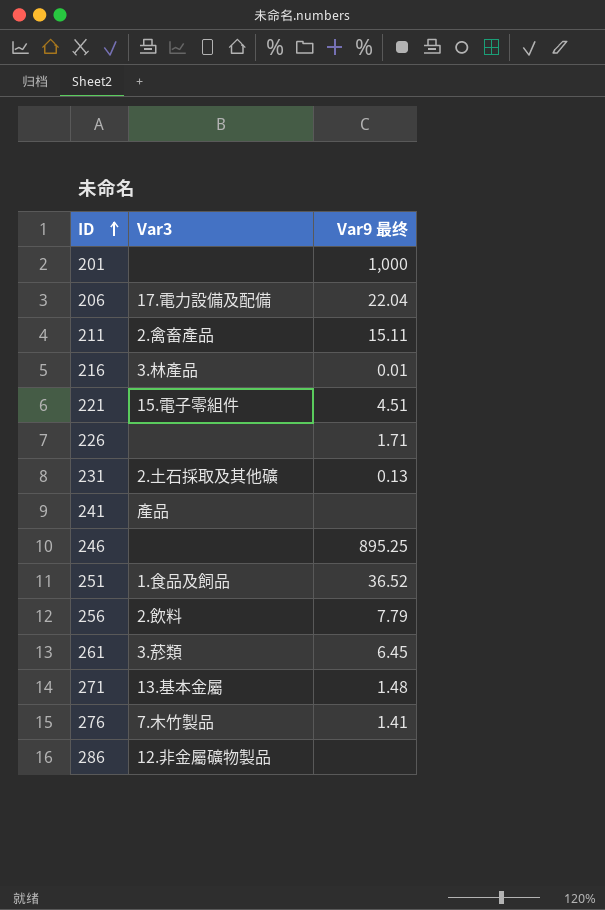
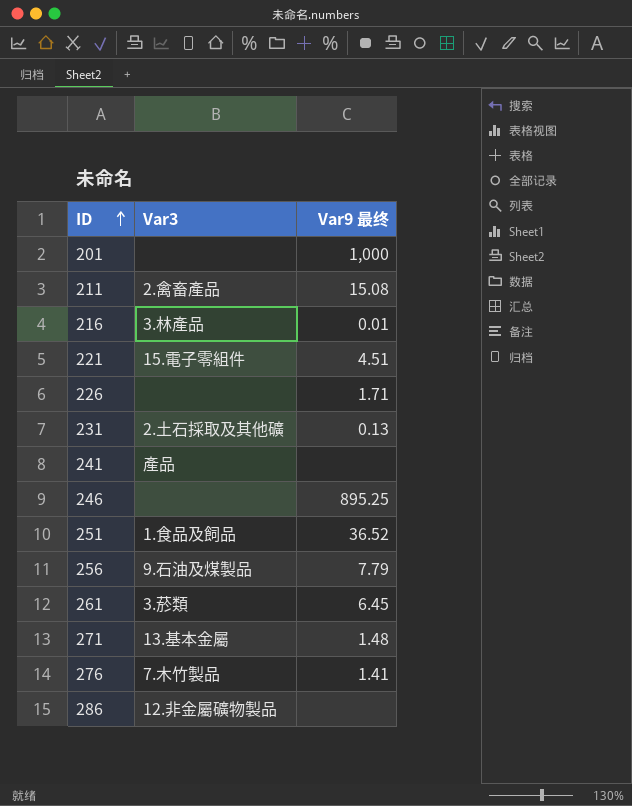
row 206: 17.電力設備及配備 | 22.04 -> none
211 | Var9 最终: 15.11 -> 15.08
256 | Var3: 2.飲料 -> 9.石油及煤製品

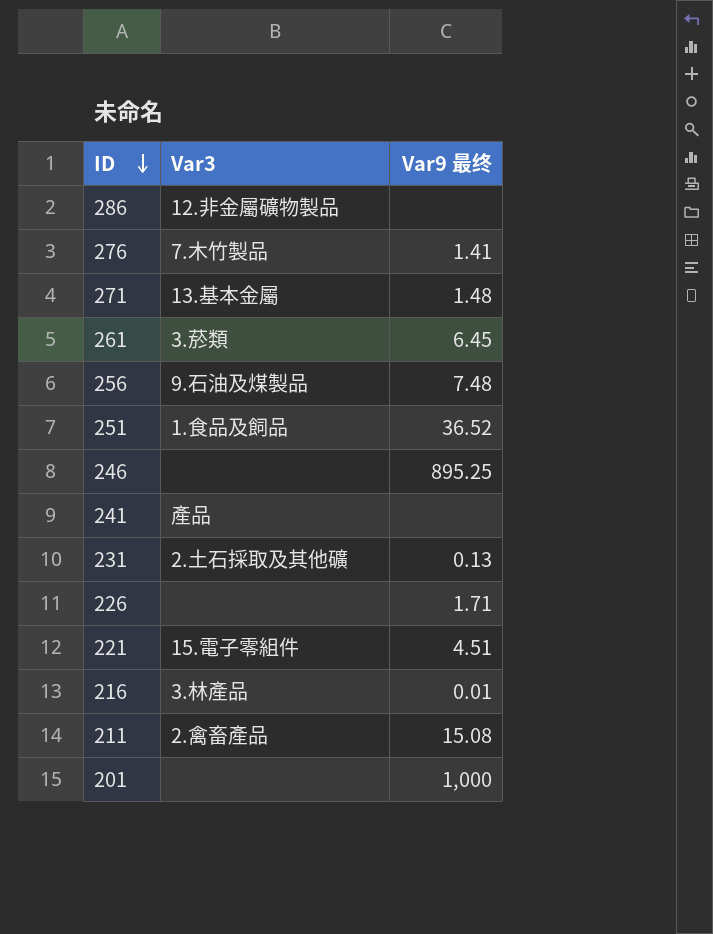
row order: ID ascending -> ID descending
256 | Var9 最终: 7.79 -> 7.48

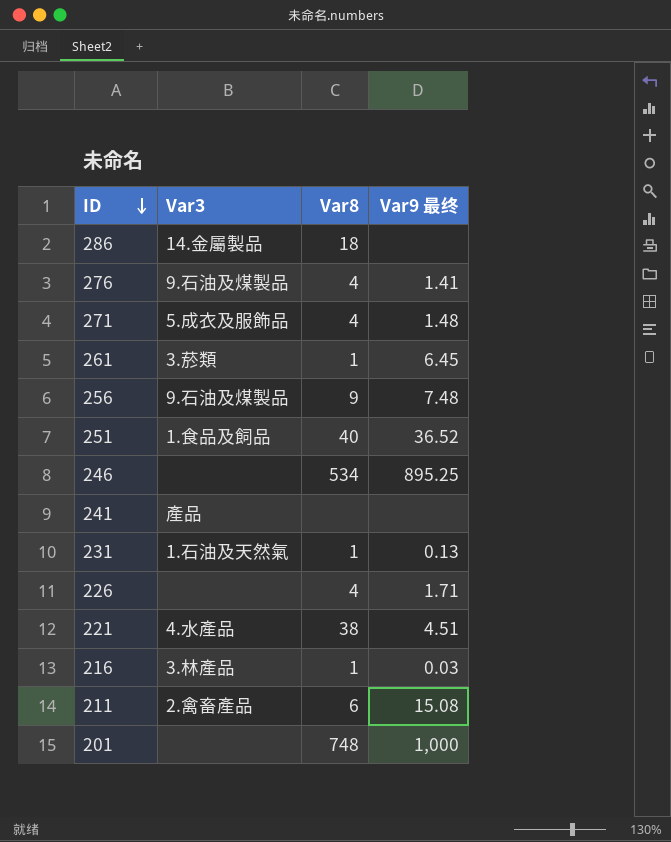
column Var8 | position: none -> 3
286 | Var3: 12.非金屬礦物製品 -> 14.金屬製品
276 | Var3: 7.木竹製品 -> 9.石油及煤製品
271 | Var3: 13.基本金屬 -> 5.成衣及服飾品
231 | Var3: 2.土石採取及其他礦 -> 1.石油及天然氣
221 | Var3: 15.電子零組件 -> 4.水產品
216 | Var9 最终: 0.01 -> 0.03

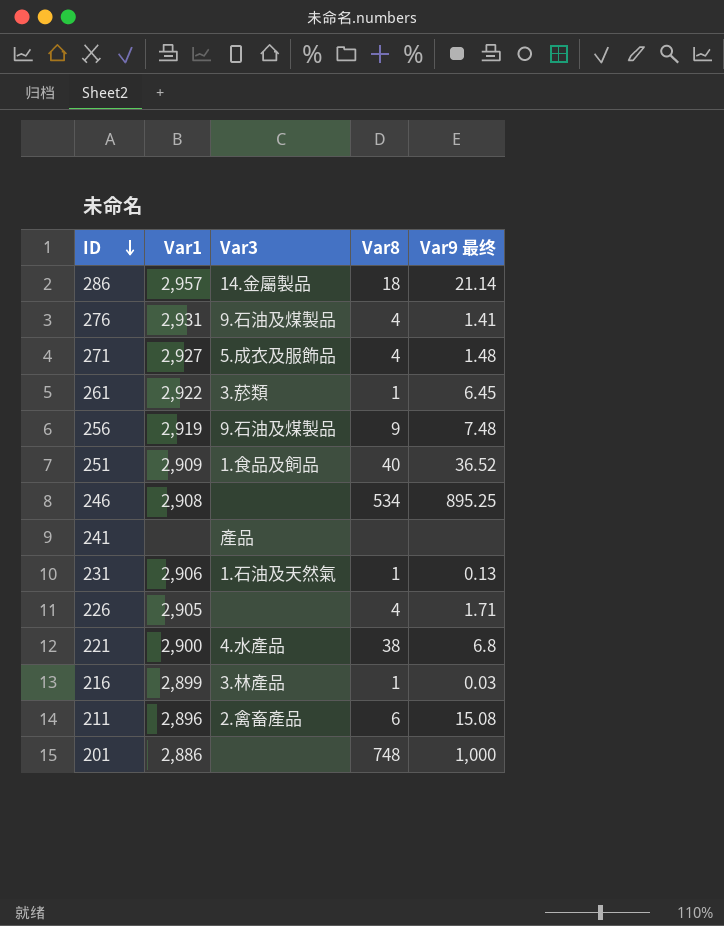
column Var1 | position: none -> 2
286 | Var9 最终: none -> 21.14
221 | Var9 最终: 4.51 -> 6.8

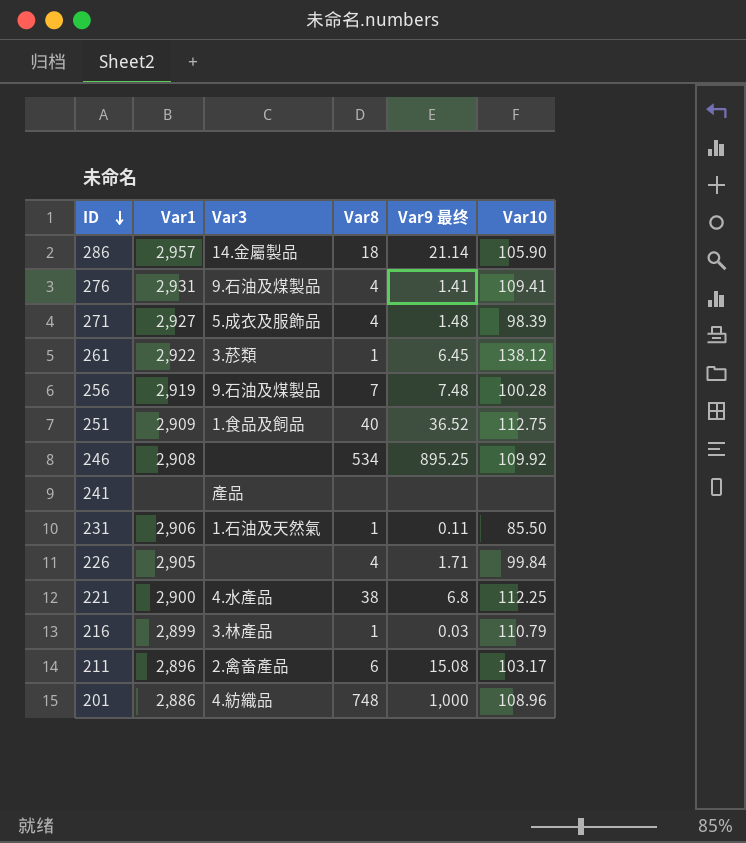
column Var10 | position: none -> 6
256 | Var8: 9 -> 7
231 | Var9 最终: 0.13 -> 0.11
201 | Var3: none -> 4.紡織品

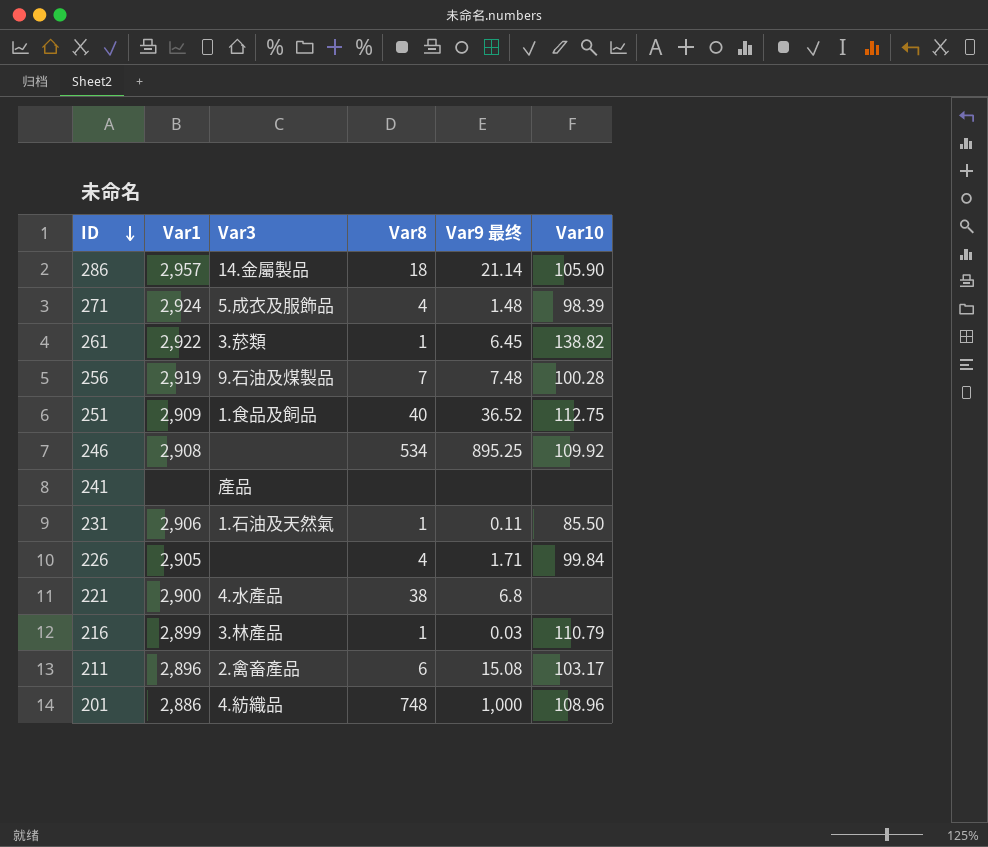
row 276: 2,931 | 9.石油及煤製品 | 4 | 1.41 | 109.41 -> none
271 | Var1: 2,927 -> 2,924
261 | Var10: 138.12 -> 138.82
221 | Var10: 112.25 -> none

